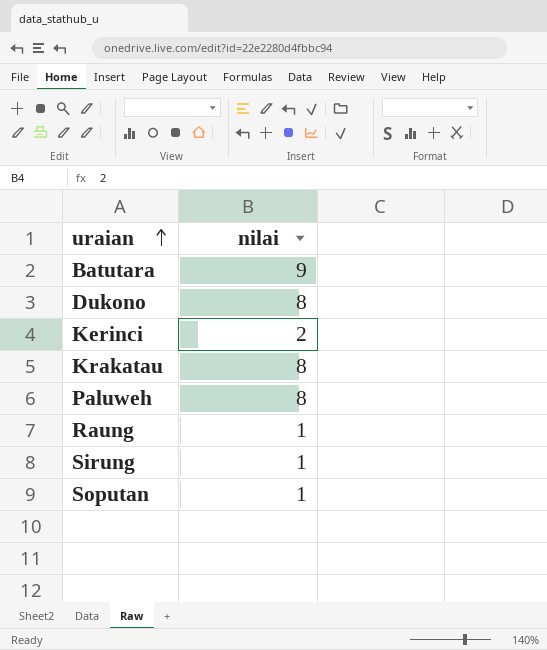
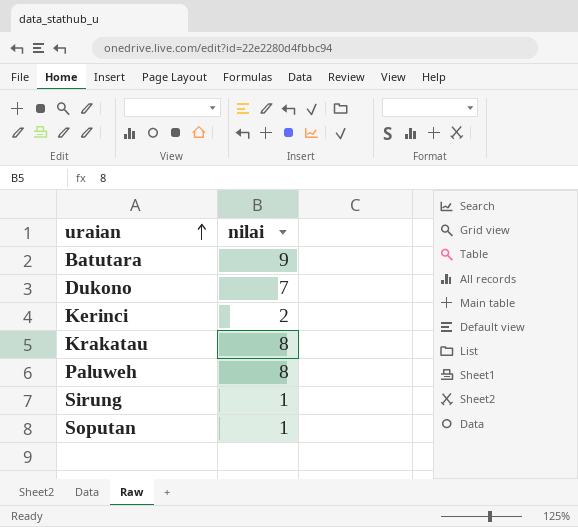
row Raung: 1 -> none
Dukono | nilai: 8 -> 7

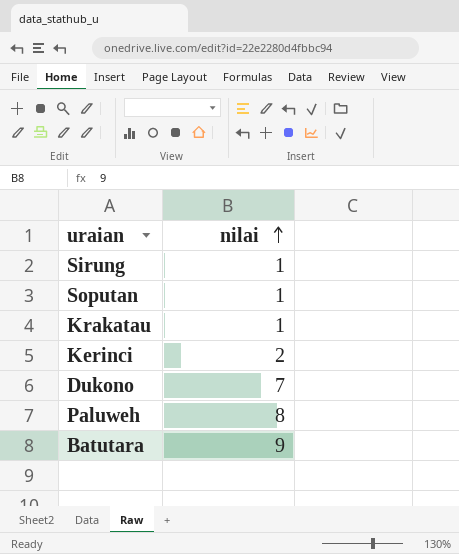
row order: uraian ascending -> nilai ascending
Krakatau | nilai: 8 -> 1

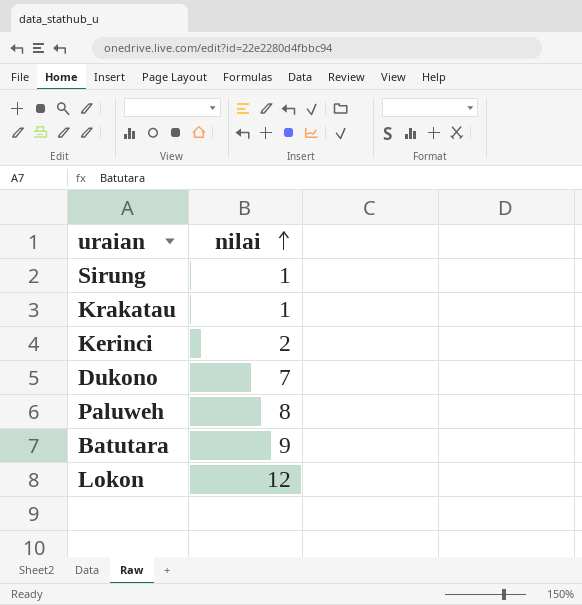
row Soputan: 1 -> none
row Lokon: none -> 12

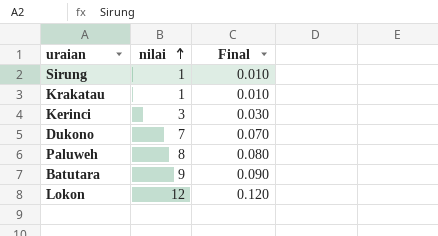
column Final | formula: none -> [nilai] * 0.01
Kerinci | nilai: 2 -> 3

